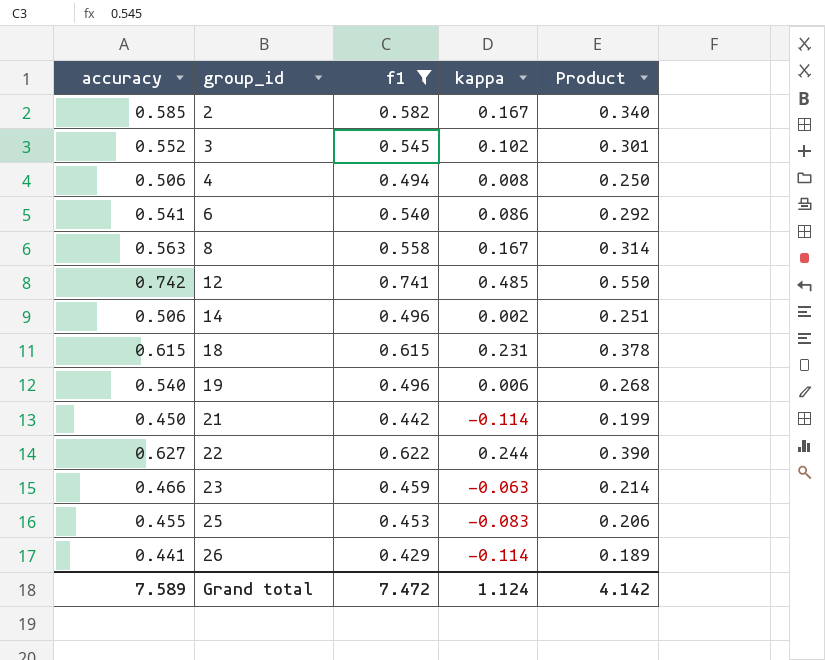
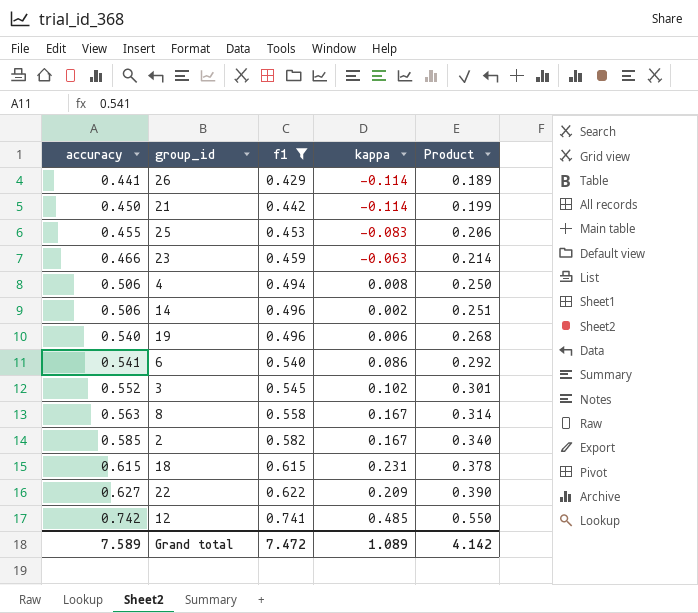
row order: group_id ascending -> accuracy ascending
22 | kappa: 0.244 -> 0.209
Grand total | kappa: 1.124 -> 1.089

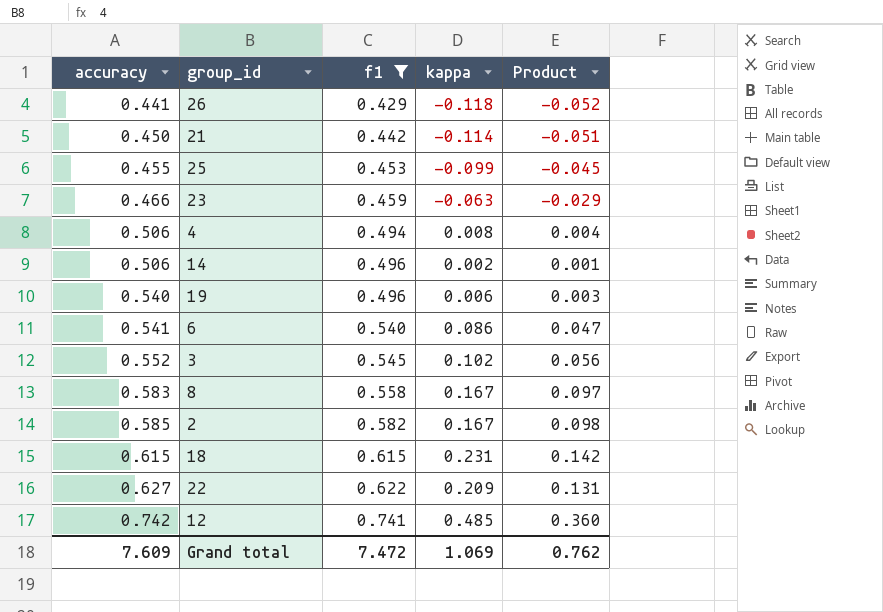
column Product | formula: [accuracy] * [f1] -> [accuracy] * [kappa]
26 | kappa: -0.114 -> -0.118
25 | kappa: -0.083 -> -0.099
8 | accuracy: 0.563 -> 0.583
Grand total | accuracy: 7.589 -> 7.609
Grand total | kappa: 1.089 -> 1.069
Grand total | Product: 4.142 -> 0.762

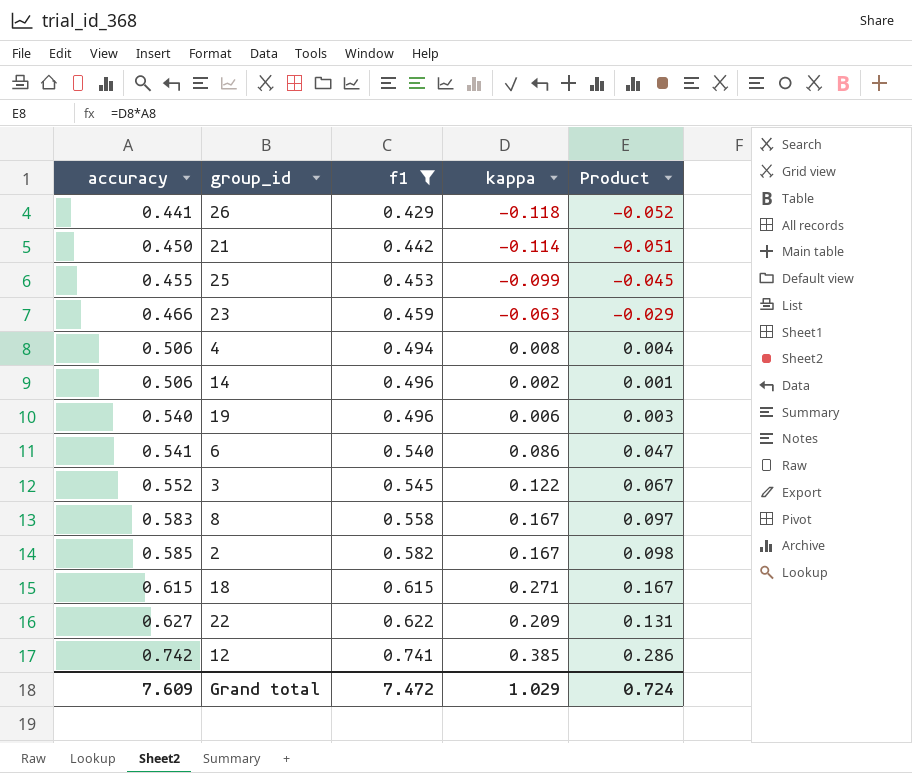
3 | kappa: 0.102 -> 0.122
3 | Product: 0.056 -> 0.067
18 | kappa: 0.231 -> 0.271
18 | Product: 0.142 -> 0.167
12 | kappa: 0.485 -> 0.385
12 | Product: 0.360 -> 0.286
Grand total | kappa: 1.069 -> 1.029
Grand total | Product: 0.762 -> 0.724

